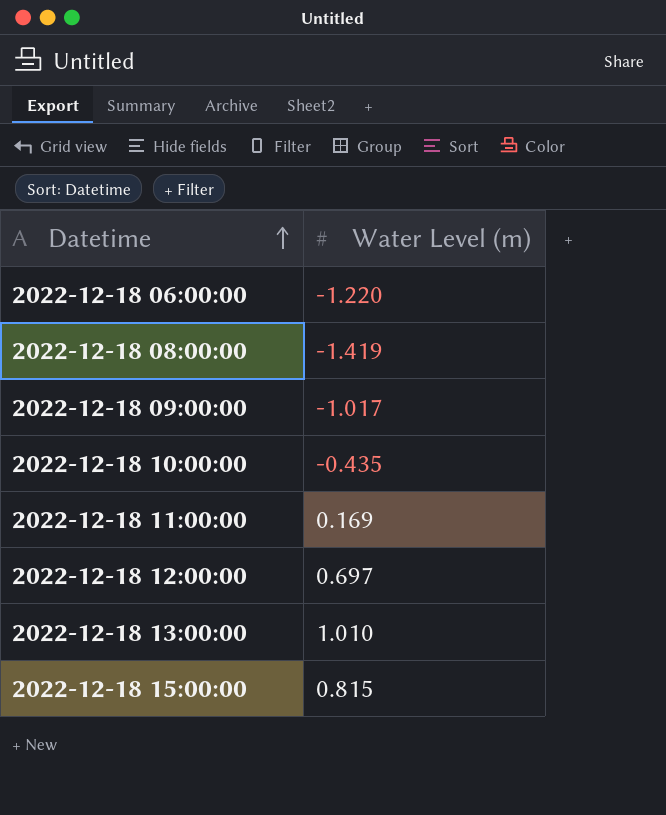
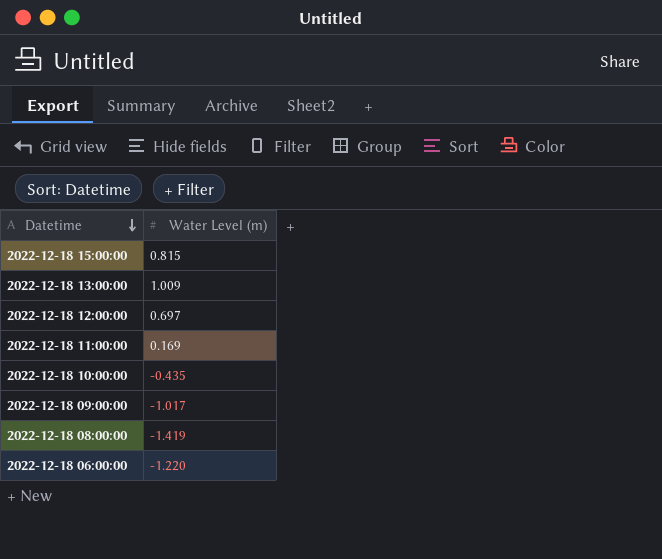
row order: Datetime ascending -> Datetime descending
2022-12-18 13:00:00 | Water Level (m): 1.010 -> 1.009

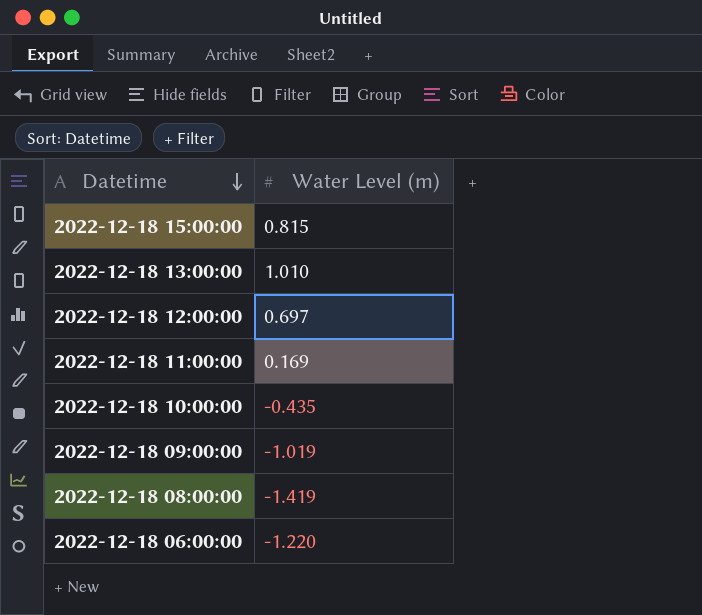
2022-12-18 13:00:00 | Water Level (m): 1.009 -> 1.010
2022-12-18 09:00:00 | Water Level (m): -1.017 -> -1.019

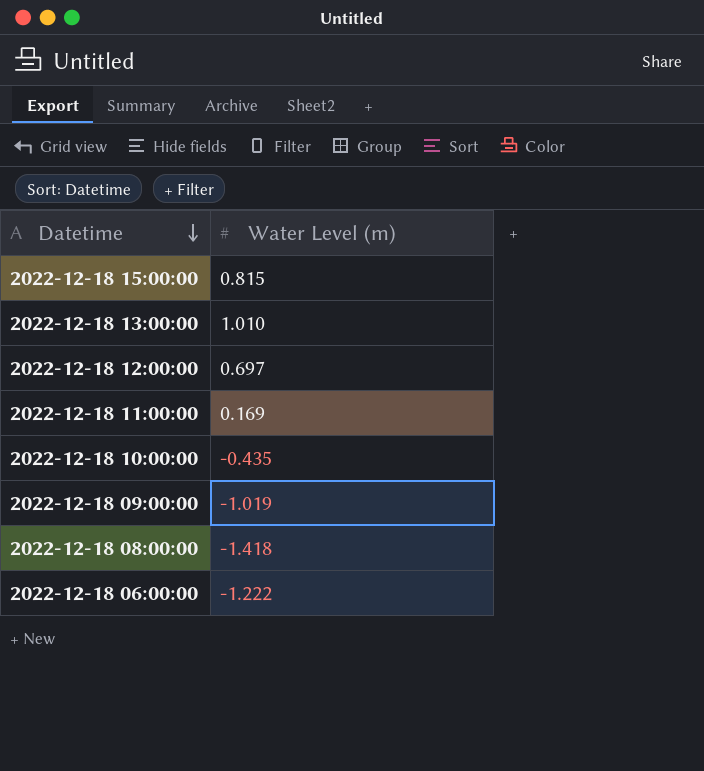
2022-12-18 08:00:00 | Water Level (m): -1.419 -> -1.418
2022-12-18 06:00:00 | Water Level (m): -1.220 -> -1.222

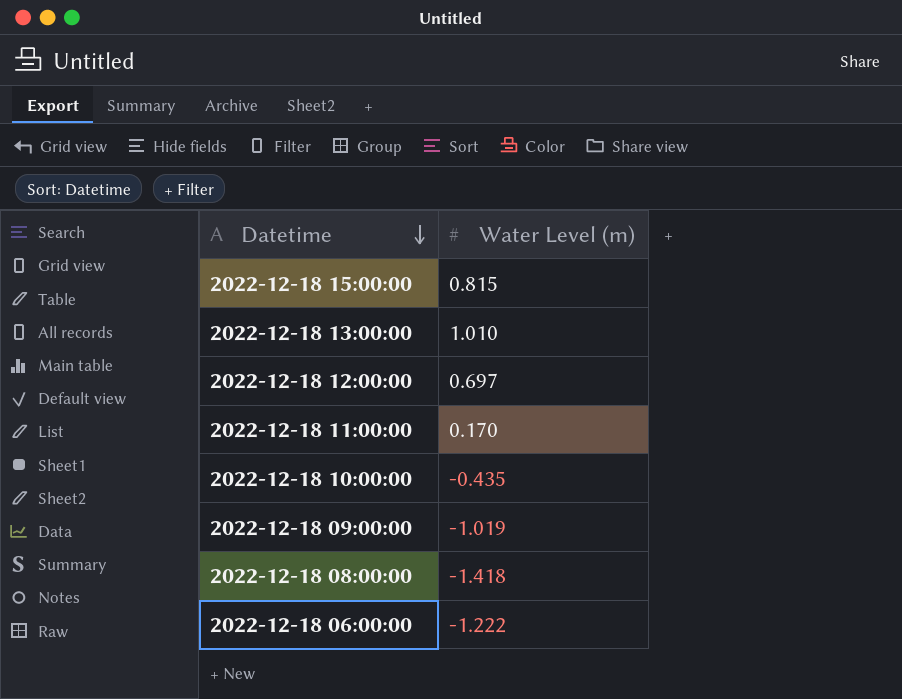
2022-12-18 11:00:00 | Water Level (m): 0.169 -> 0.170

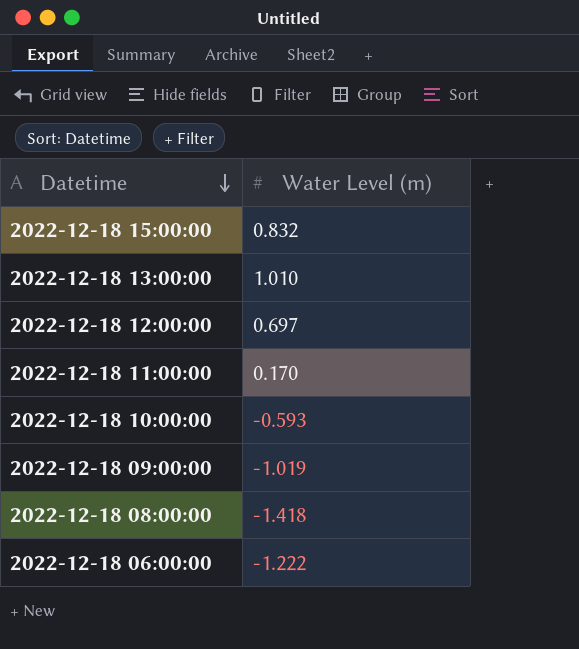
2022-12-18 15:00:00 | Water Level (m): 0.815 -> 0.832
2022-12-18 10:00:00 | Water Level (m): -0.435 -> -0.593

